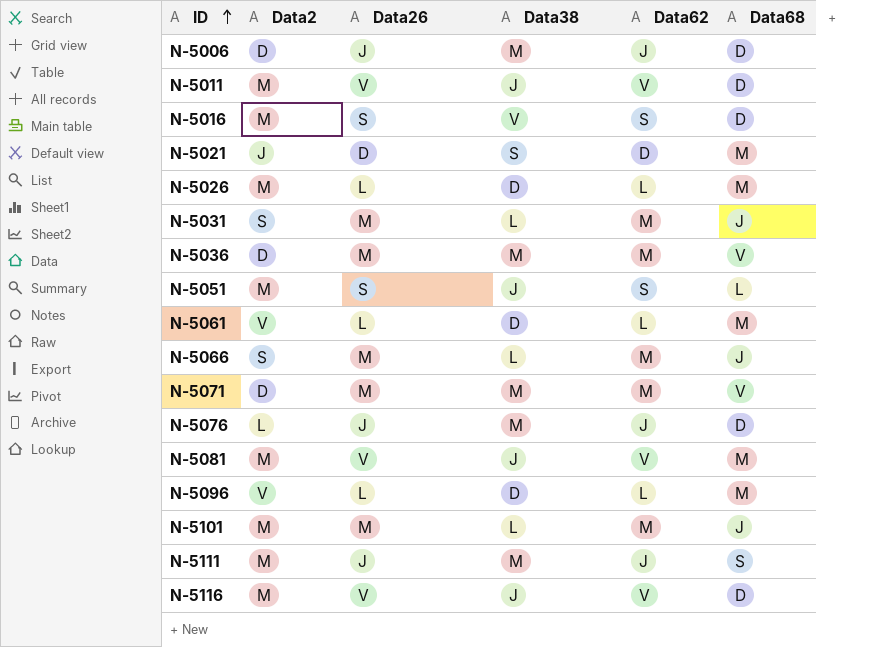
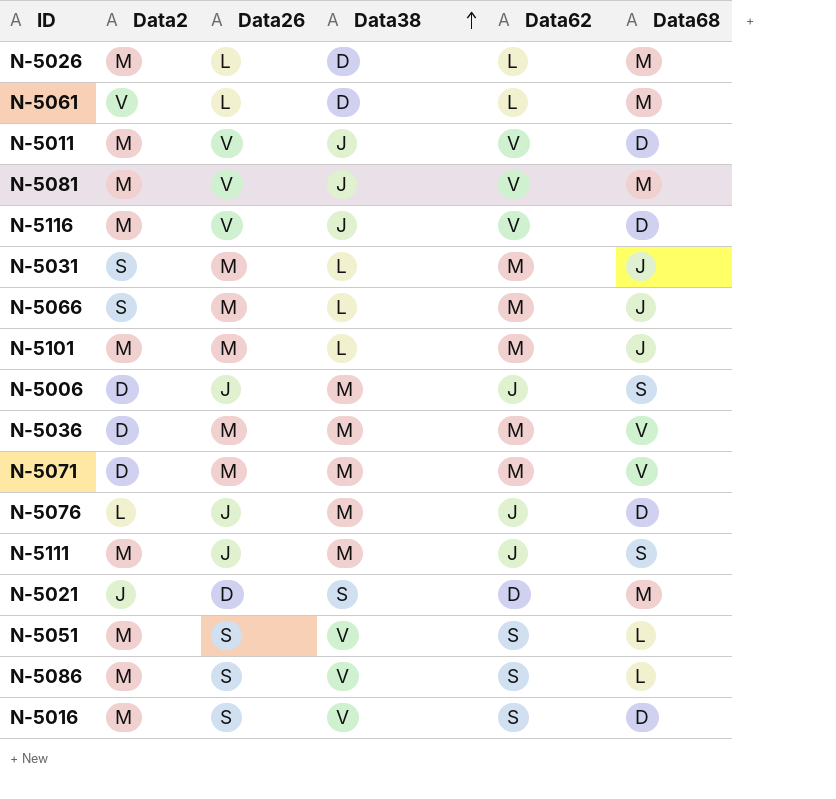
row order: ID ascending -> Data38 ascending
row N-5096: V | L | D | L | M -> none
N-5006 | Data68: D -> S
N-5051 | Data38: J -> V
row N-5086: none -> M | S | V | S | L

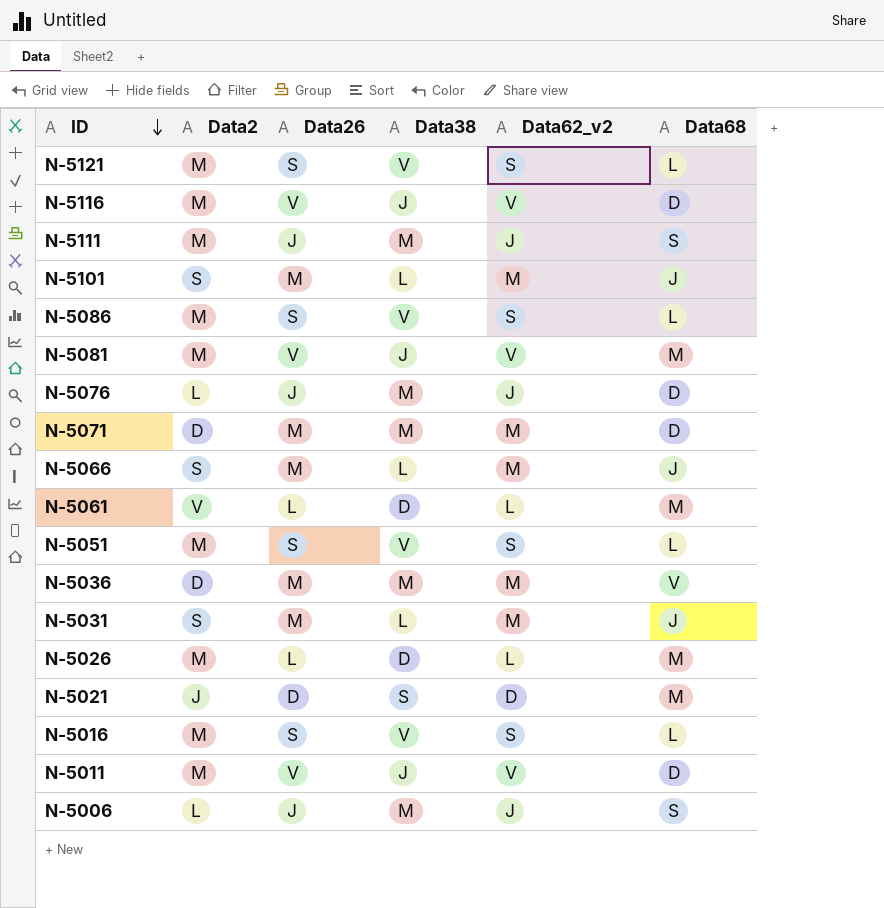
row order: Data38 ascending -> ID descending
column name: Data62 -> Data62_v2
row N-5121: none -> M | S | V | S | L
N-5101 | Data2: M -> S
N-5071 | Data68: V -> D
N-5016 | Data68: D -> L
N-5006 | Data2: D -> L

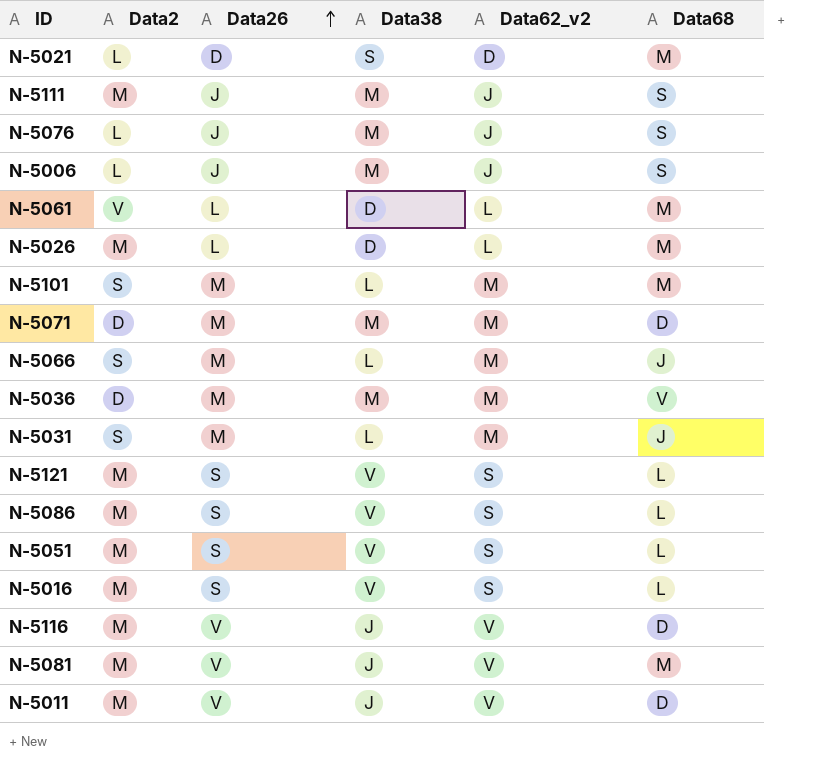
row order: ID descending -> Data26 ascending
N-5021 | Data2: J -> L
N-5076 | Data68: D -> S
N-5101 | Data68: J -> M

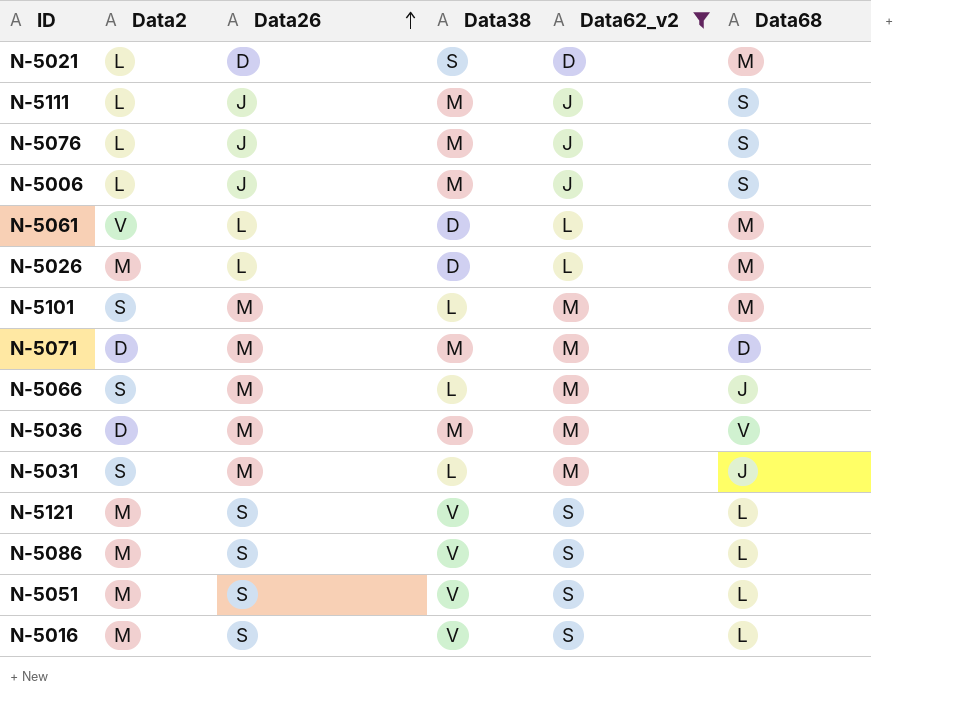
filter: none -> Data62_v2 != V
N-5111 | Data2: M -> L

